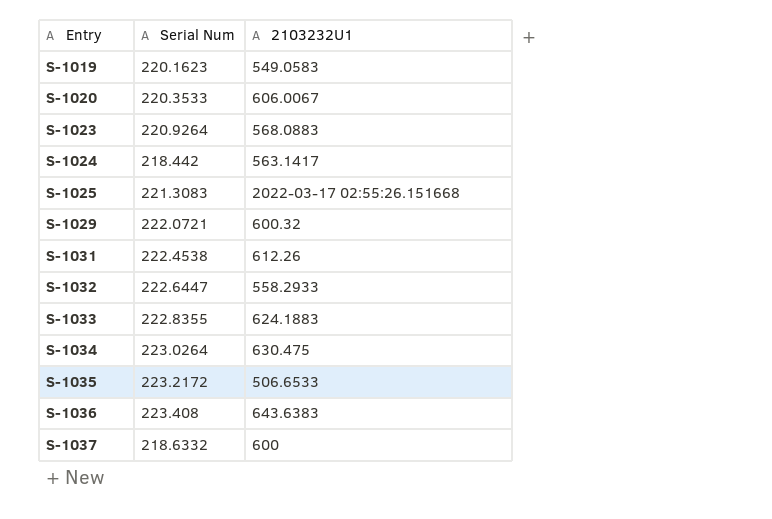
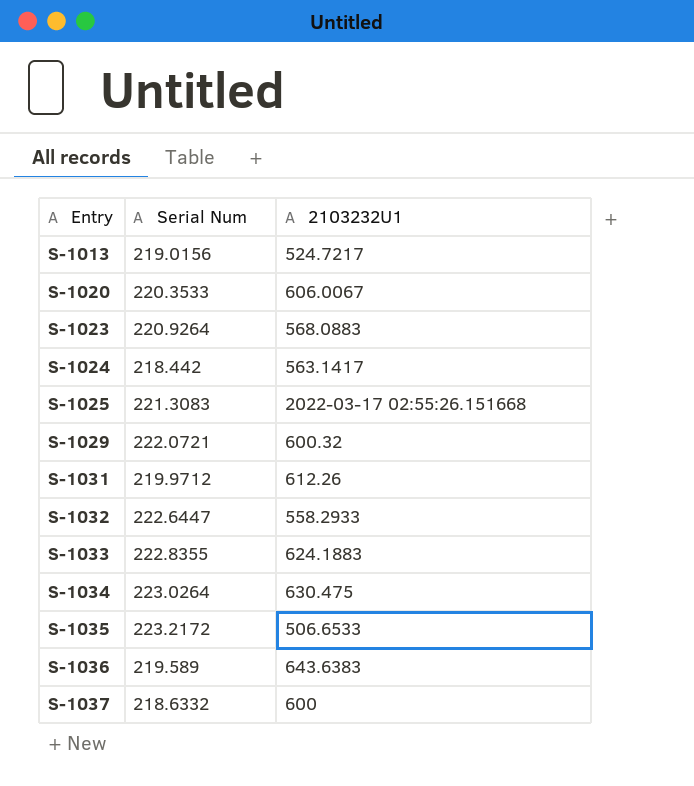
row S-1019: 220.1623 | 549.0583 -> none
row S-1013: none -> 219.0156 | 524.7217
S-1031 | Serial Num: 222.4538 -> 219.9712
S-1036 | Serial Num: 223.408 -> 219.589

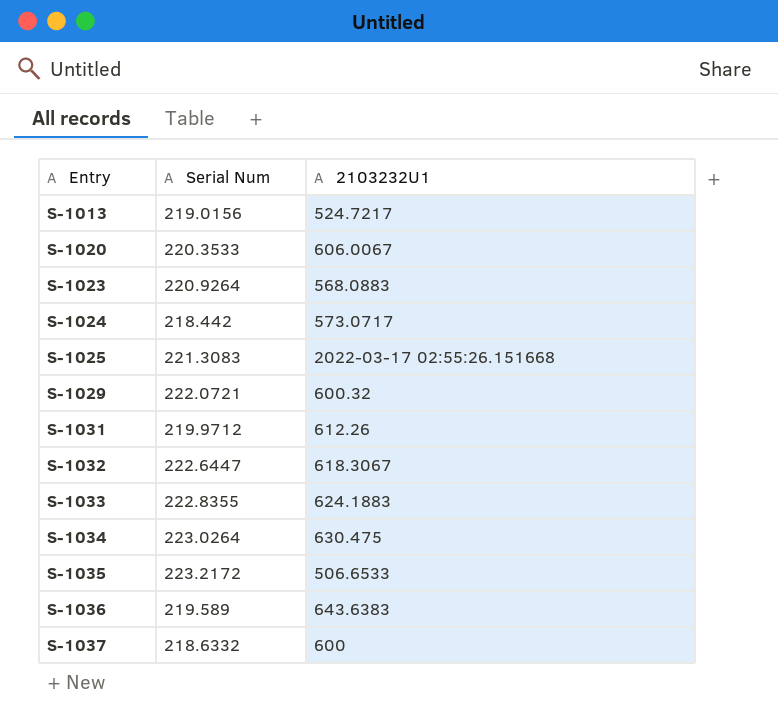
S-1024 | 2103232U1: 563.1417 -> 573.0717
S-1032 | 2103232U1: 558.2933 -> 618.3067

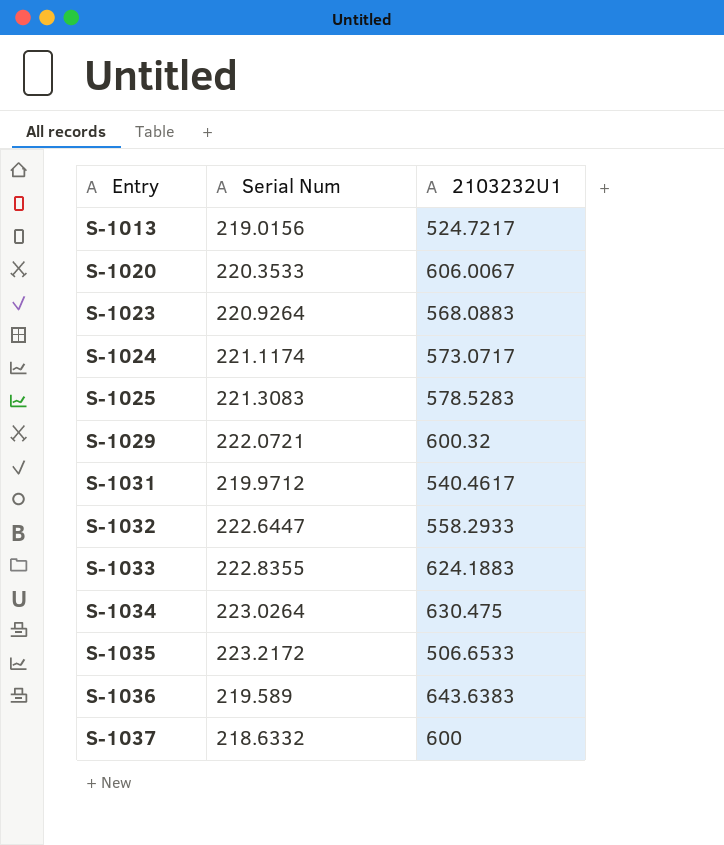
S-1024 | Serial Num: 218.442 -> 221.1174
S-1025 | 2103232U1: 2022-03-17 02:55:26.151668 -> 578.5283
S-1031 | 2103232U1: 612.26 -> 540.4617
S-1032 | 2103232U1: 618.3067 -> 558.2933

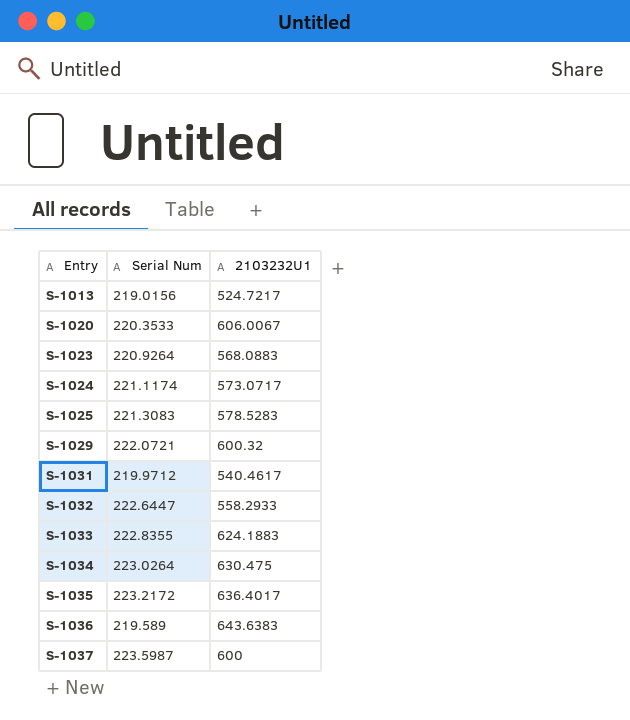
S-1035 | 2103232U1: 506.6533 -> 636.4017
S-1037 | Serial Num: 218.6332 -> 223.5987

